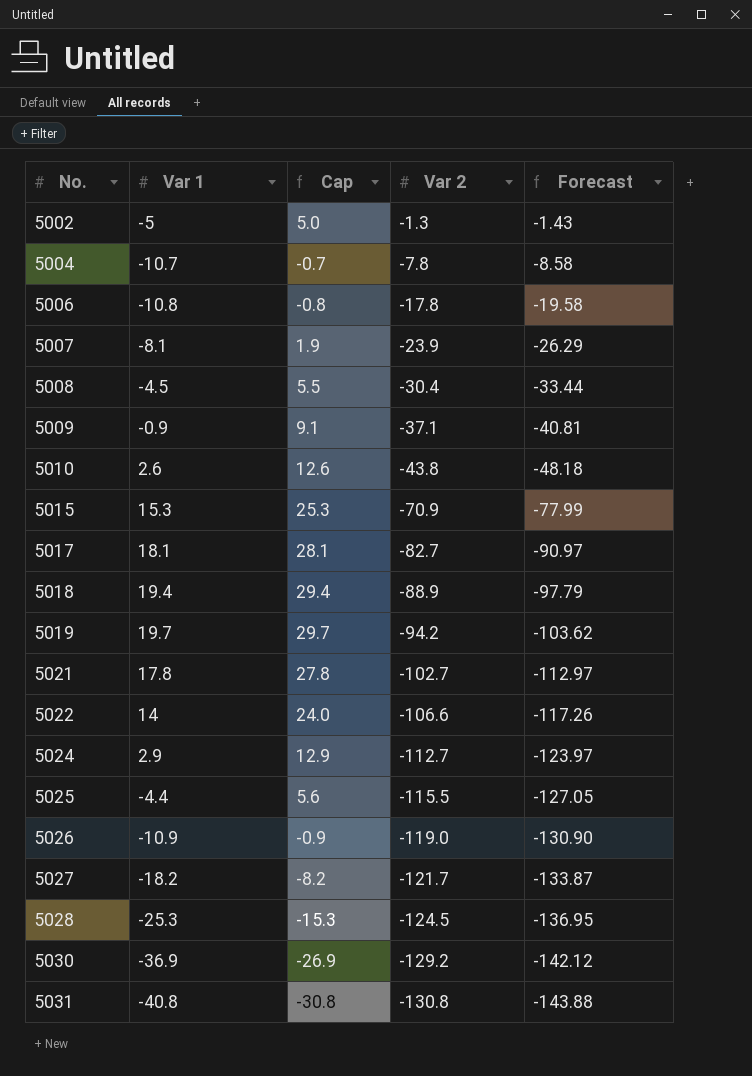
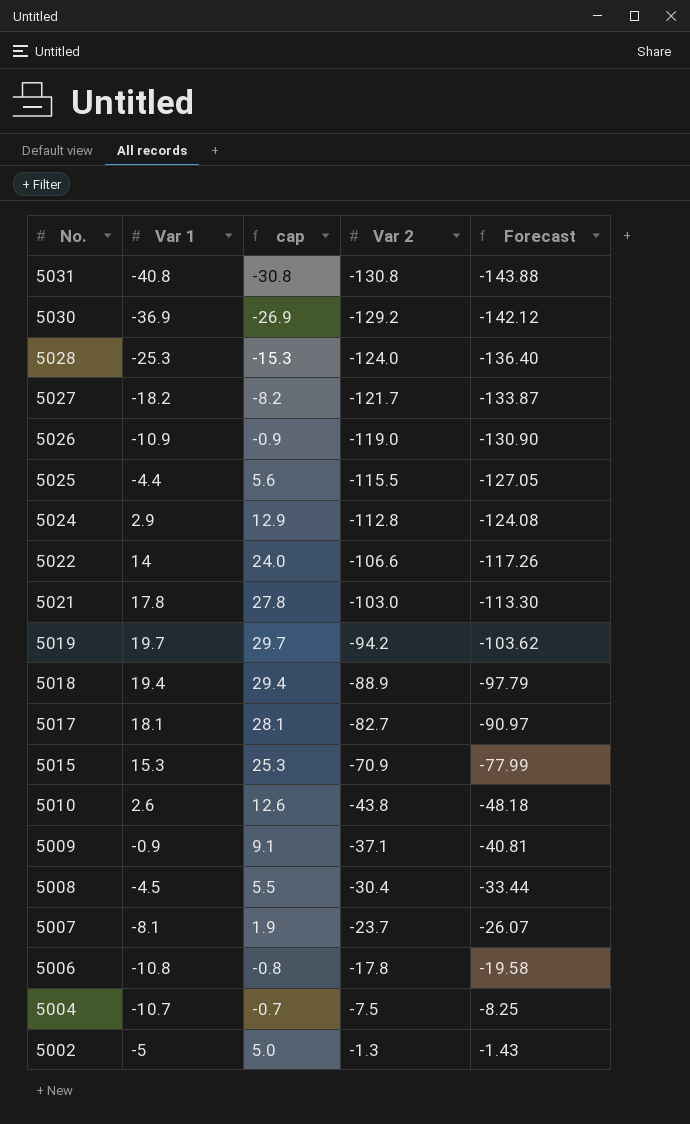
row order: No. ascending -> No. descending
column name: Cap -> cap
5028 | Var 2: -124.5 -> -124.0
5028 | Forecast: -136.95 -> -136.40
5024 | Var 2: -112.7 -> -112.8
5024 | Forecast: -123.97 -> -124.08
5021 | Var 2: -102.7 -> -103.0
5021 | Forecast: -112.97 -> -113.30
5007 | Var 2: -23.9 -> -23.7
5007 | Forecast: -26.29 -> -26.07
5004 | Var 2: -7.8 -> -7.5
5004 | Forecast: -8.58 -> -8.25

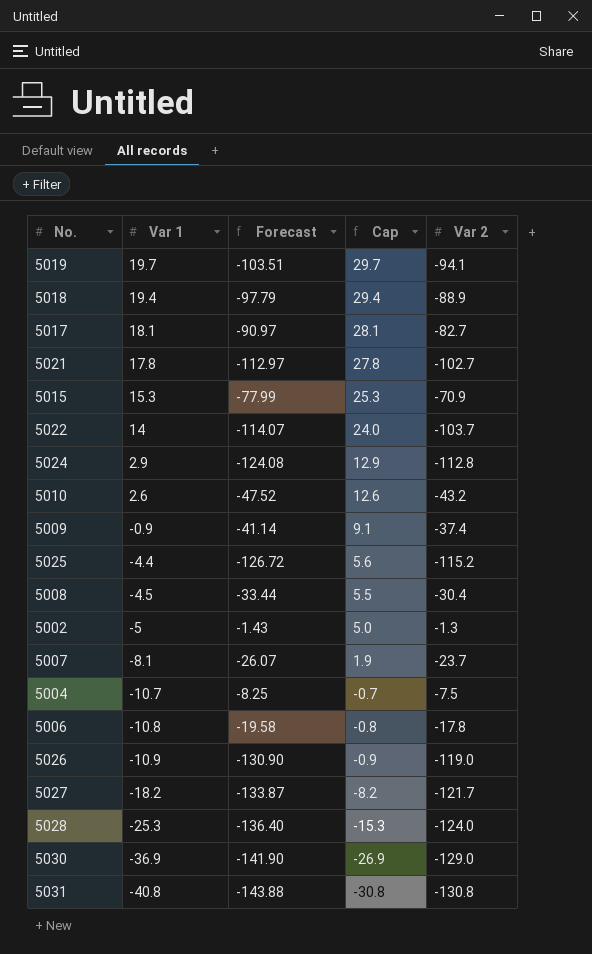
row order: No. descending -> Var 1 descending
column Forecast | position: 5 -> 3
column name: cap -> Cap
5019 | Forecast: -103.62 -> -103.51
5019 | Var 2: -94.2 -> -94.1
5021 | Forecast: -113.30 -> -112.97
5021 | Var 2: -103.0 -> -102.7
5022 | Forecast: -117.26 -> -114.07
5022 | Var 2: -106.6 -> -103.7
5010 | Forecast: -48.18 -> -47.52
5010 | Var 2: -43.8 -> -43.2
5009 | Forecast: -40.81 -> -41.14
5009 | Var 2: -37.1 -> -37.4
5025 | Forecast: -127.05 -> -126.72
5025 | Var 2: -115.5 -> -115.2
5030 | Forecast: -142.12 -> -141.90
5030 | Var 2: -129.2 -> -129.0

